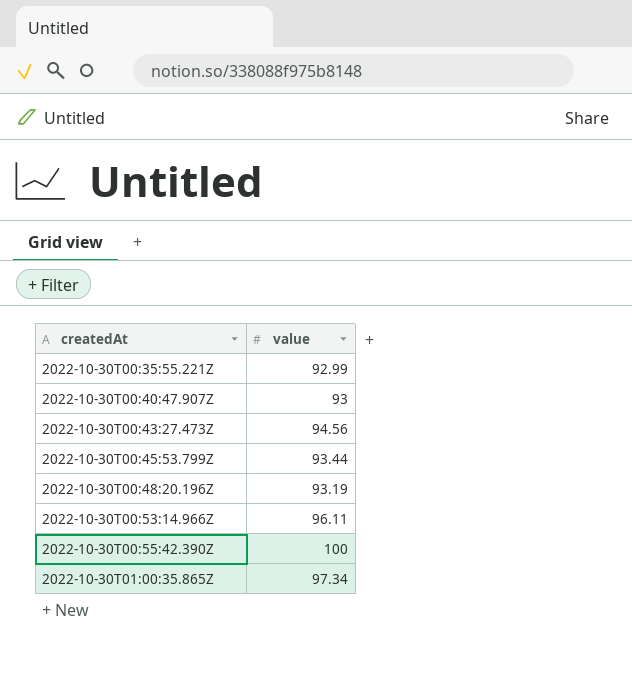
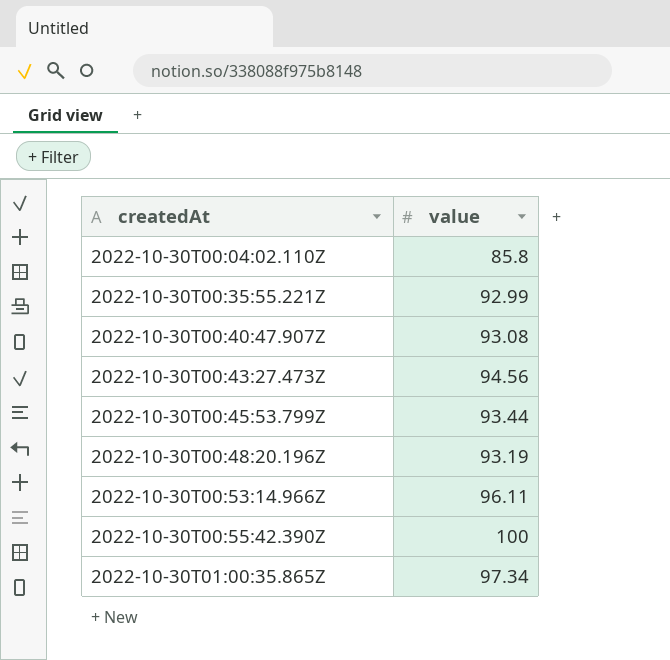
row 2022-10-30T00:04:02.110Z: none -> 85.8
2022-10-30T00:40:47.907Z | value: 93 -> 93.08

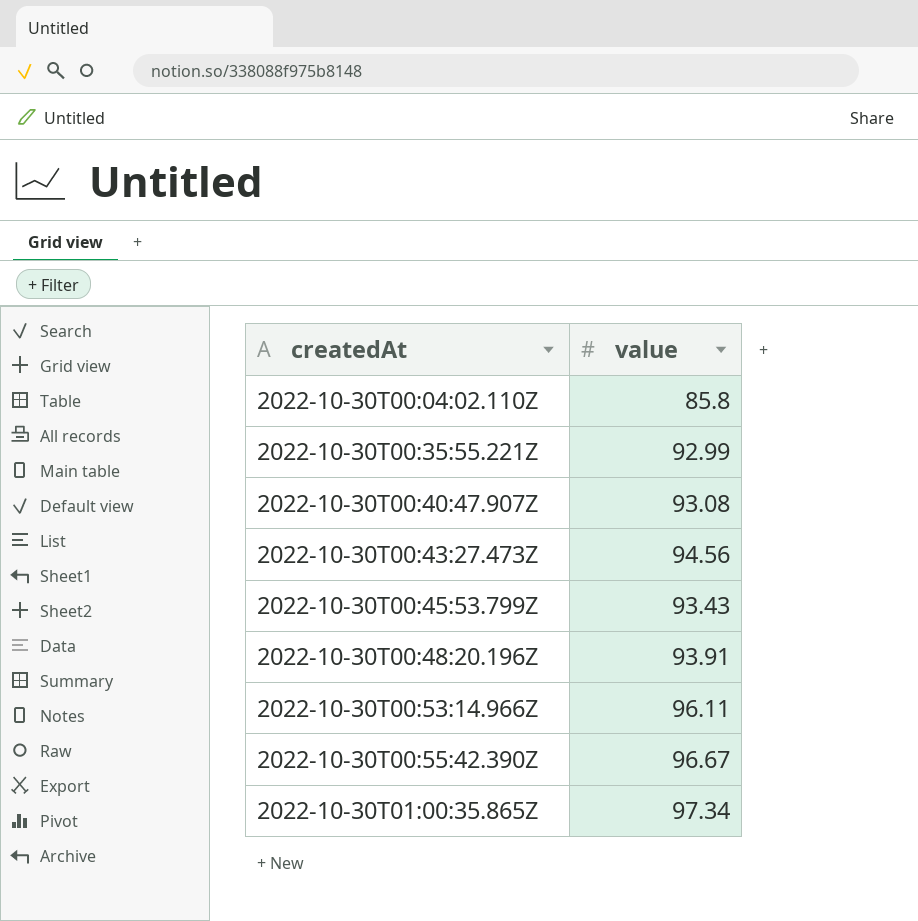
2022-10-30T00:45:53.799Z | value: 93.44 -> 93.43
2022-10-30T00:48:20.196Z | value: 93.19 -> 93.91
2022-10-30T00:55:42.390Z | value: 100 -> 96.67

